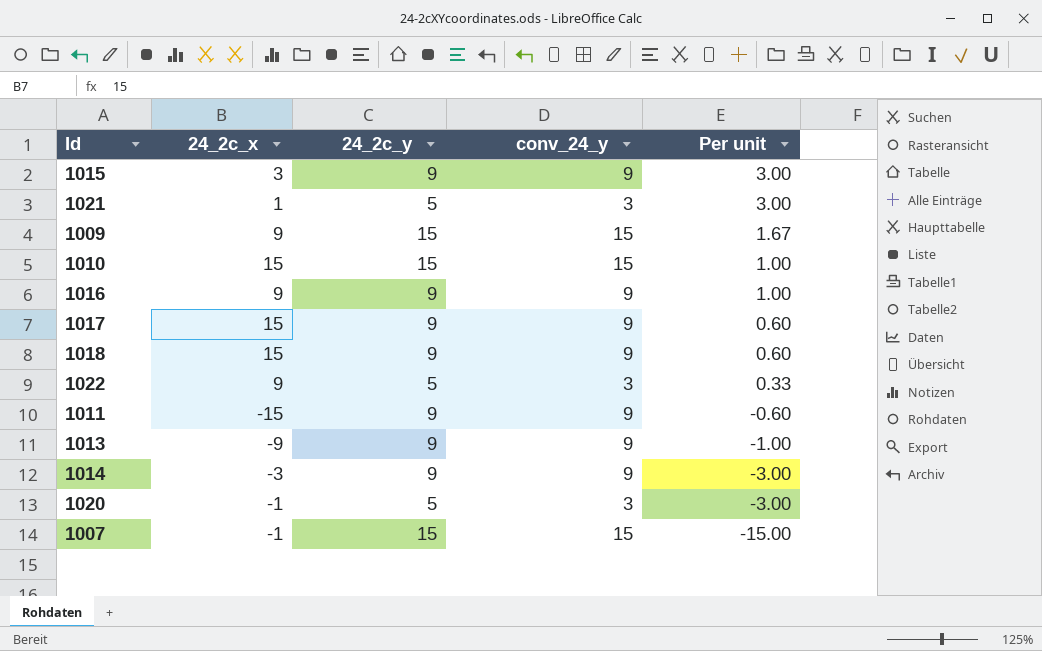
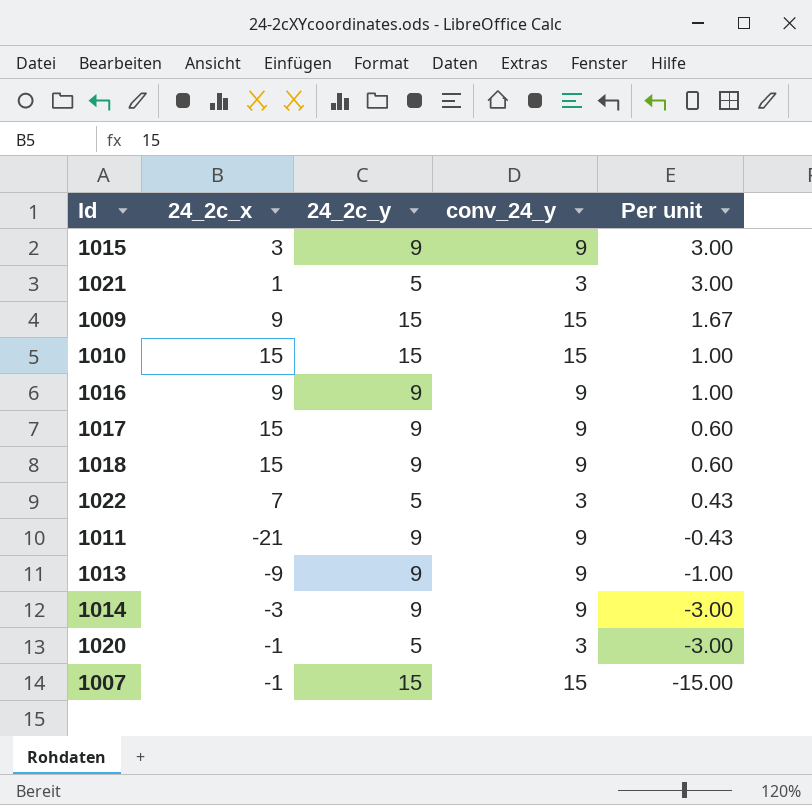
1022 | 24_2c_x: 9 -> 7
1022 | Per unit: 0.33 -> 0.43
1011 | 24_2c_x: -15 -> -21
1011 | Per unit: -0.60 -> -0.43

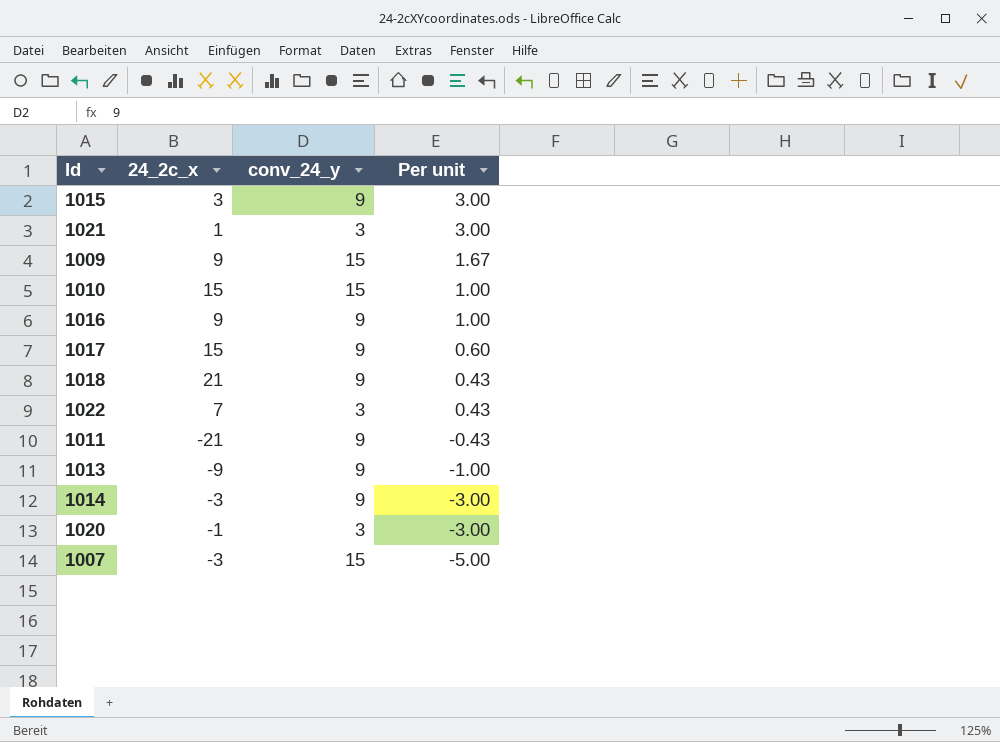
column 24_2c_y | position: 3 -> none
1018 | 24_2c_x: 15 -> 21
1018 | Per unit: 0.60 -> 0.43
1007 | 24_2c_x: -1 -> -3
1007 | Per unit: -15.00 -> -5.00

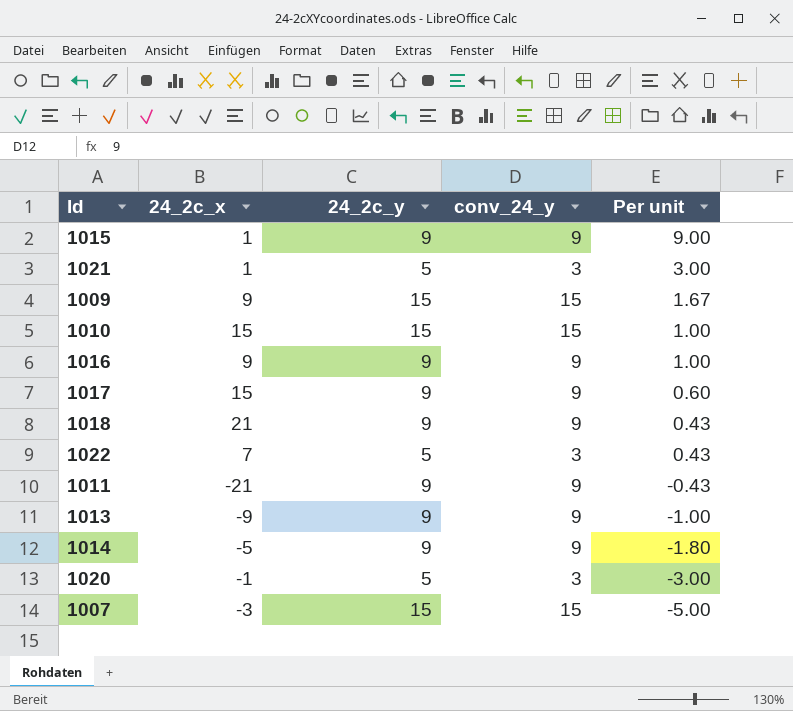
column 24_2c_y | position: none -> 3
1015 | 24_2c_x: 3 -> 1
1015 | Per unit: 3.00 -> 9.00
1014 | 24_2c_x: -3 -> -5
1014 | Per unit: -3.00 -> -1.80

